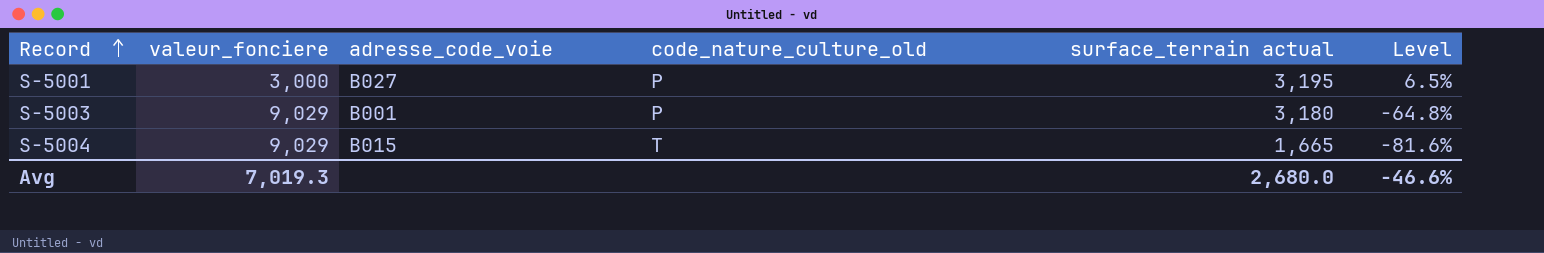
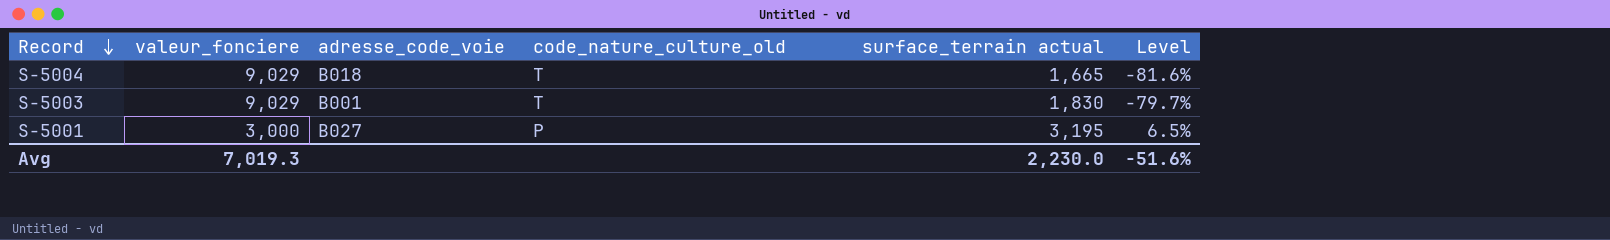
row order: Record ascending -> Record descending
S-5004 | adresse_code_voie: B015 -> B018
S-5003 | code_nature_culture_old: P -> T
S-5003 | surface_terrain actual: 3,180 -> 1,830
S-5003 | Level: -64.8% -> -79.7%
Avg | surface_terrain actual: 2,680.0 -> 2,230.0
Avg | Level: -46.6% -> -51.6%

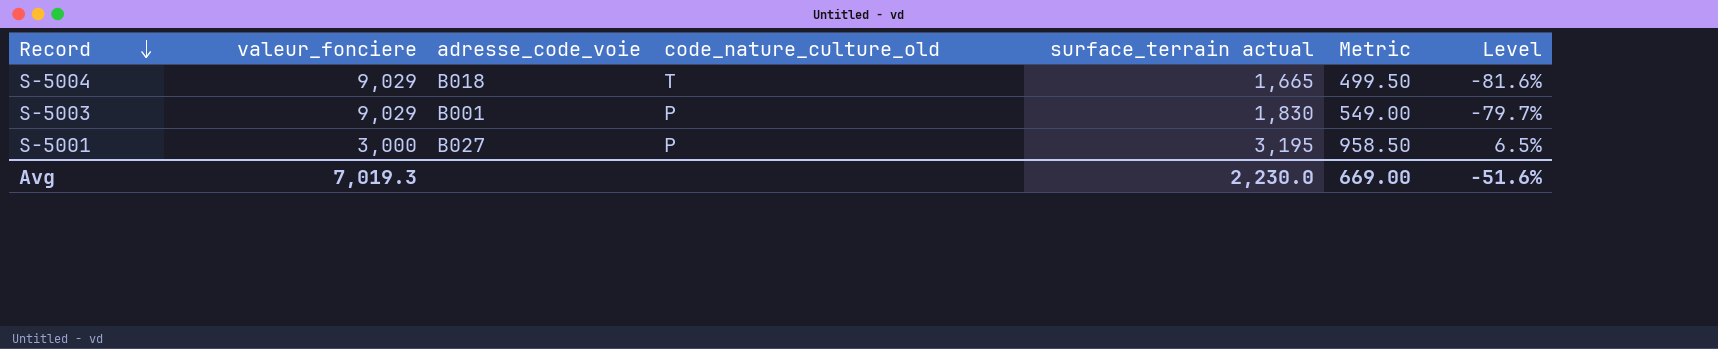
column Metric | formula: none -> [surface_terrain actual] * 0.3
S-5003 | code_nature_culture_old: T -> P

